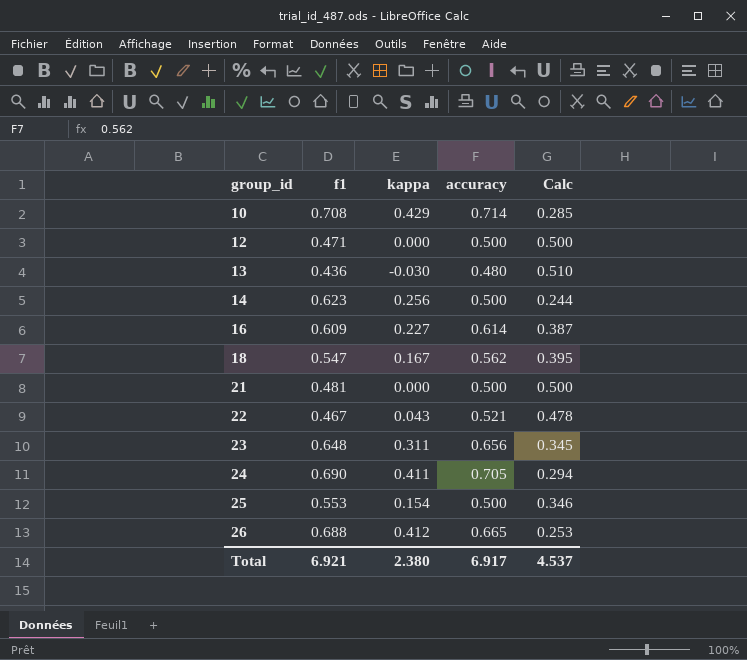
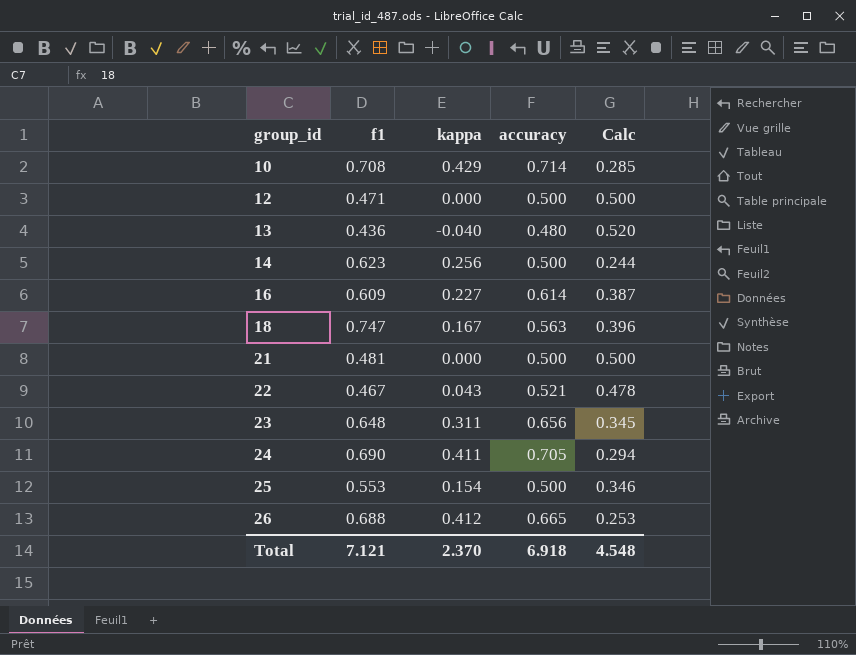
13 | kappa: -0.030 -> -0.040
13 | Calc: 0.510 -> 0.520
18 | f1: 0.547 -> 0.747
18 | accuracy: 0.562 -> 0.563
18 | Calc: 0.395 -> 0.396
Total | f1: 6.921 -> 7.121
Total | kappa: 2.380 -> 2.370
Total | accuracy: 6.917 -> 6.918
Total | Calc: 4.537 -> 4.548

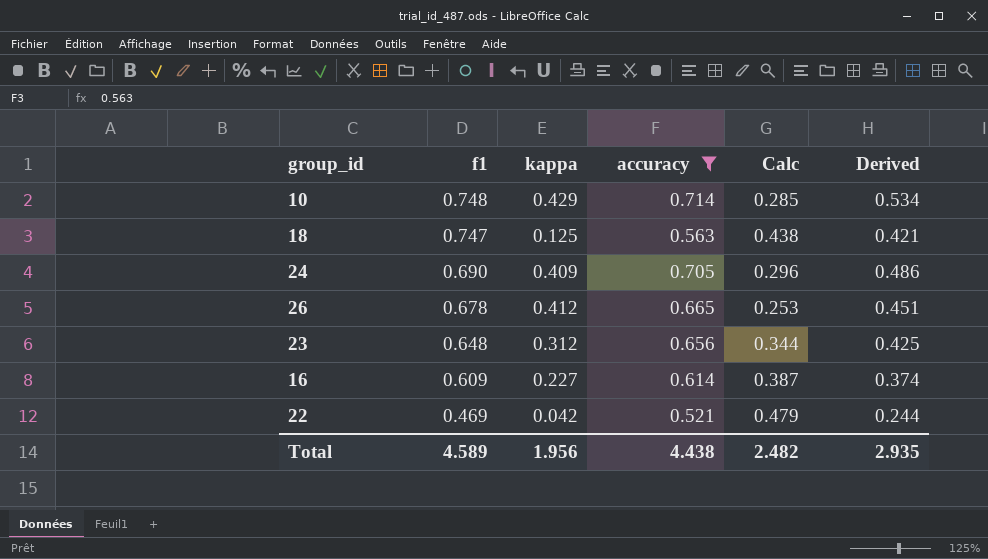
filter: none -> accuracy >= 0.521
row order: group_id ascending -> f1 descending
column Derived | formula: none -> [f1] * [accuracy]
10 | f1: 0.708 -> 0.748
18 | kappa: 0.167 -> 0.125
18 | Calc: 0.396 -> 0.438
24 | kappa: 0.411 -> 0.409
24 | Calc: 0.294 -> 0.296
26 | f1: 0.688 -> 0.678
23 | kappa: 0.311 -> 0.312
23 | Calc: 0.345 -> 0.344
22 | f1: 0.467 -> 0.469
22 | kappa: 0.043 -> 0.042
22 | Calc: 0.478 -> 0.479
Total | f1: 7.121 -> 4.589
Total | kappa: 2.370 -> 1.956
Total | accuracy: 6.918 -> 4.438
Total | Calc: 4.548 -> 2.482

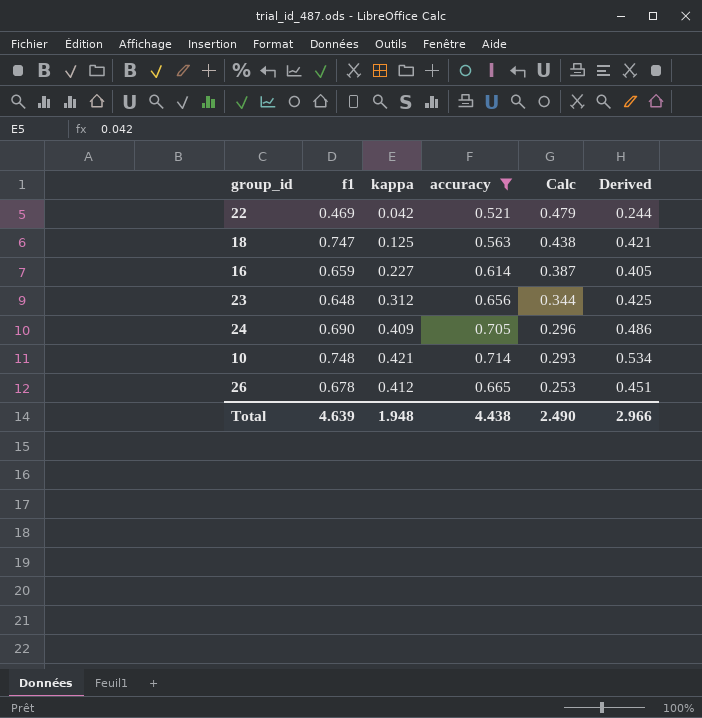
row order: f1 descending -> Calc descending
16 | f1: 0.609 -> 0.659
16 | Derived: 0.374 -> 0.405
10 | kappa: 0.429 -> 0.421
10 | Calc: 0.285 -> 0.293
Total | f1: 4.589 -> 4.639
Total | kappa: 1.956 -> 1.948
Total | Calc: 2.482 -> 2.490
Total | Derived: 2.935 -> 2.966

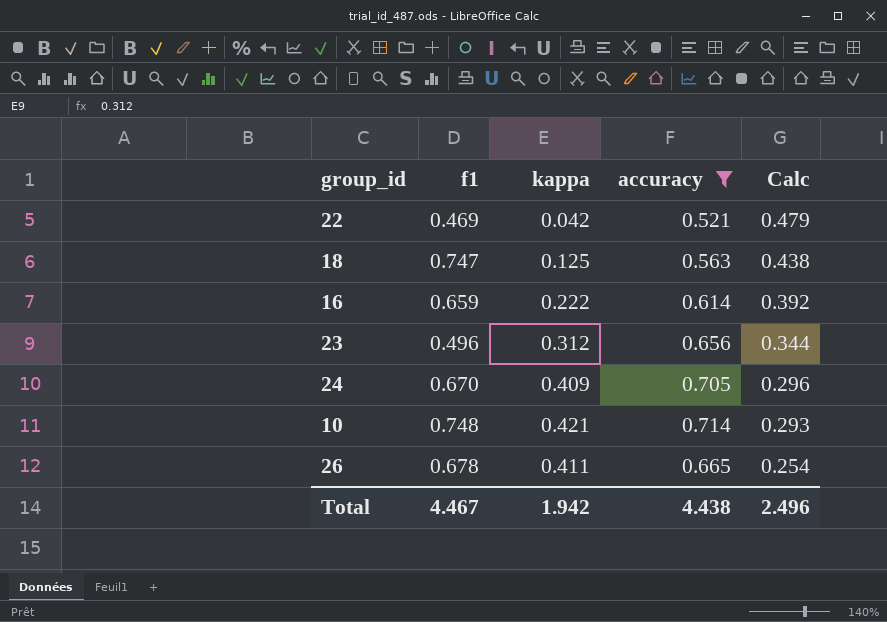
column Derived | formula: [f1] * [accuracy] -> none
16 | kappa: 0.227 -> 0.222
16 | Calc: 0.387 -> 0.392
23 | f1: 0.648 -> 0.496
24 | f1: 0.690 -> 0.670
26 | kappa: 0.412 -> 0.411
26 | Calc: 0.253 -> 0.254
Total | f1: 4.639 -> 4.467
Total | kappa: 1.948 -> 1.942
Total | Calc: 2.490 -> 2.496

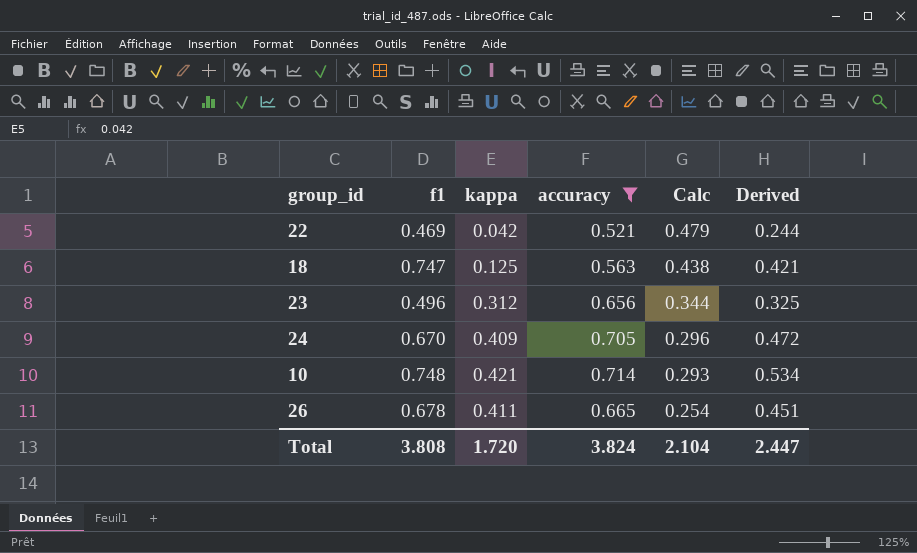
column Derived | formula: none -> [f1] * [accuracy]
row 16: 0.659 | 0.222 | 0.614 | 0.392 -> none
Total | f1: 4.467 -> 3.808
Total | kappa: 1.942 -> 1.720
Total | accuracy: 4.438 -> 3.824
Total | Calc: 2.496 -> 2.104

